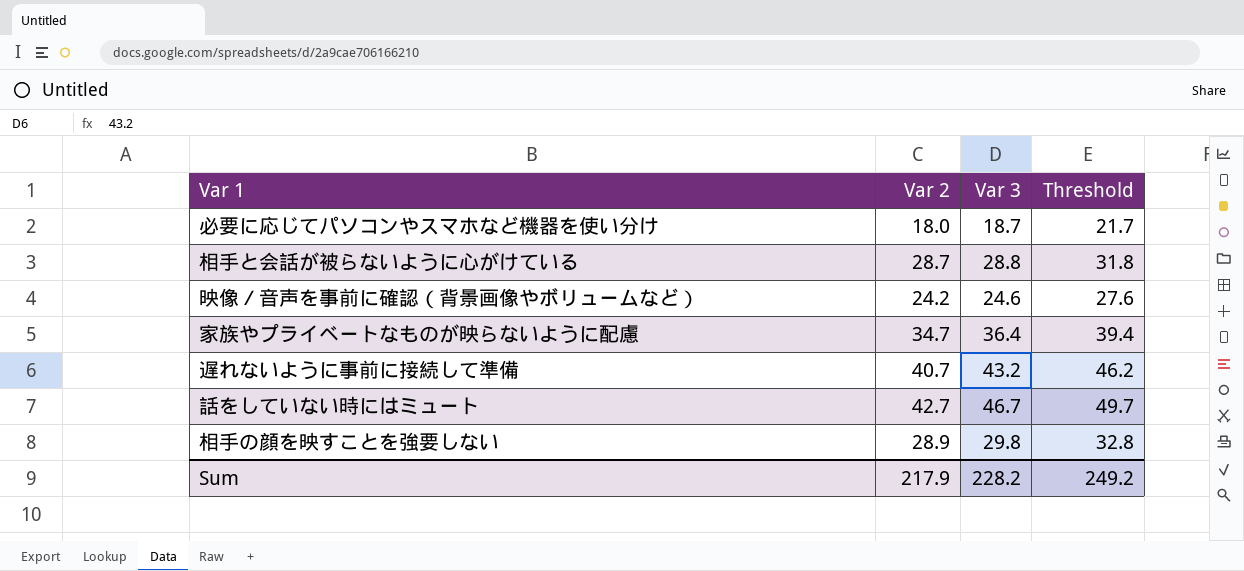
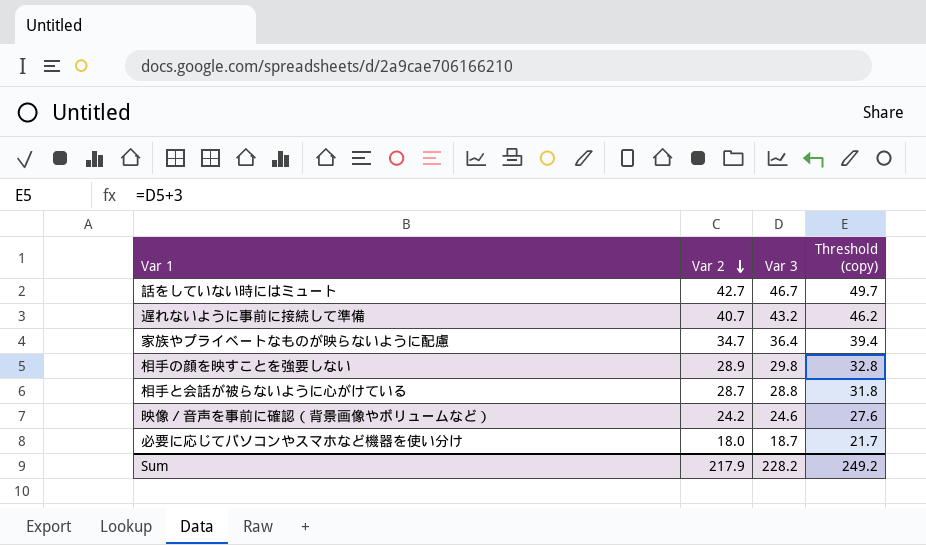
row order: none -> Var 2 descending
column name: Threshold -> Threshold (copy)

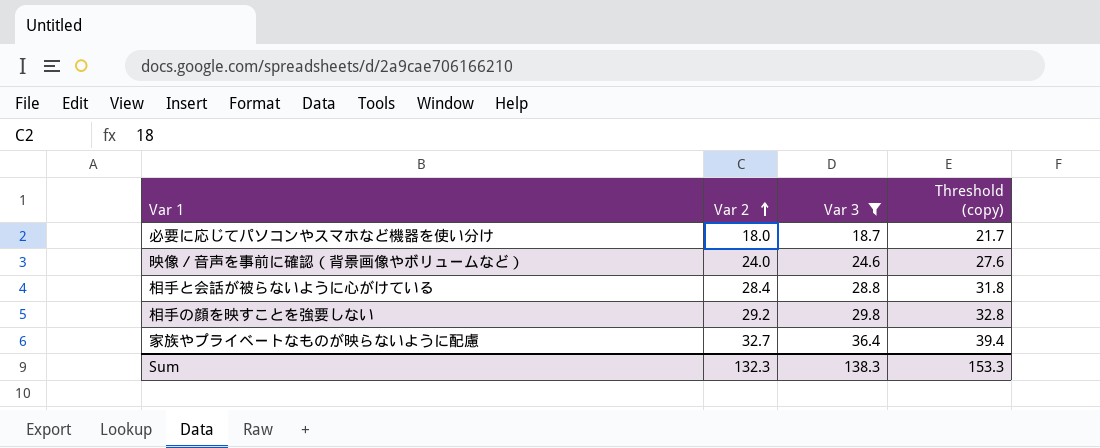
filter: none -> Var 3 <= 36.4
row order: Var 2 descending -> Var 2 ascending
映像／音声を事前に確認（背景画像やボリュームなど） | Var 2: 24.2 -> 24.0
相手と会話が被らないように心がけている | Var 2: 28.7 -> 28.4
相手の顔を映すことを強要しない | Var 2: 28.9 -> 29.2
家族やプライベートなものが映らないように配慮 | Var 2: 34.7 -> 32.7
Sum | Var 2: 217.9 -> 132.3
Sum | Var 3: 228.2 -> 138.3
Sum | Threshold (copy): 249.2 -> 153.3

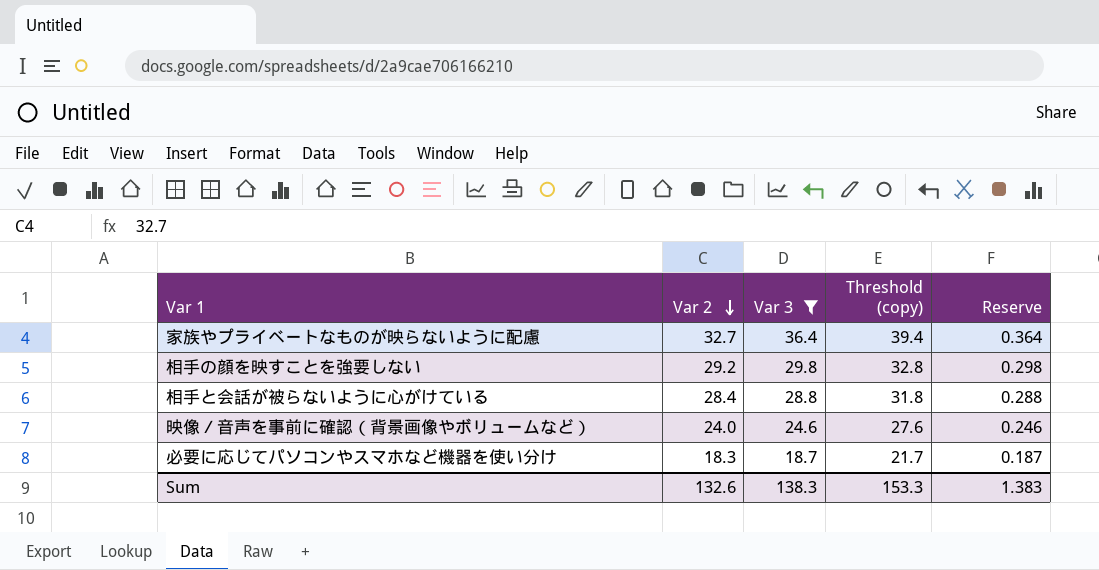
row order: Var 2 ascending -> Var 2 descending
column Reserve | formula: none -> [Var 3] * 0.01
必要に応じてパソコンやスマホなど機器を使い分け | Var 2: 18.0 -> 18.3
Sum | Var 2: 132.3 -> 132.6

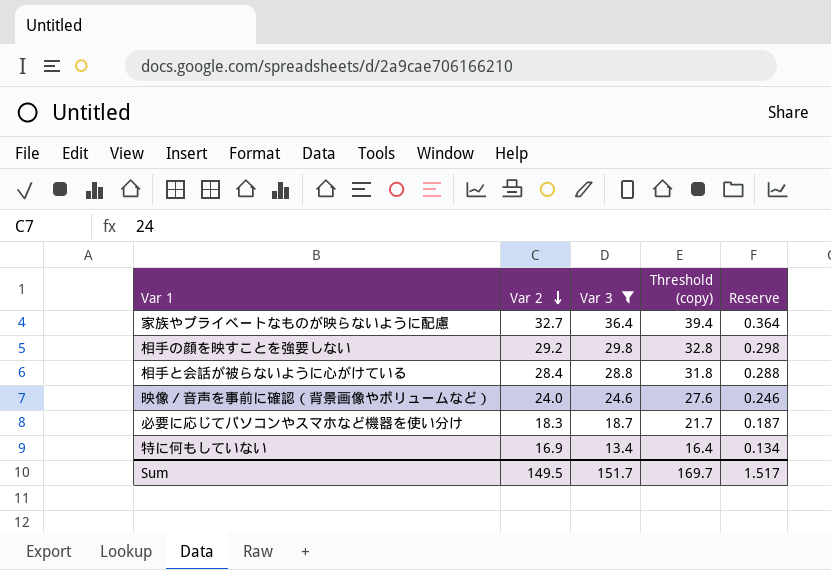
row 特に何もしていない: none -> 16.9 | 13.4 | 16.4 | 0.134
Sum | Var 2: 132.6 -> 149.5
Sum | Var 3: 138.3 -> 151.7
Sum | Threshold (copy): 153.3 -> 169.7
Sum | Reserve: 1.383 -> 1.517

